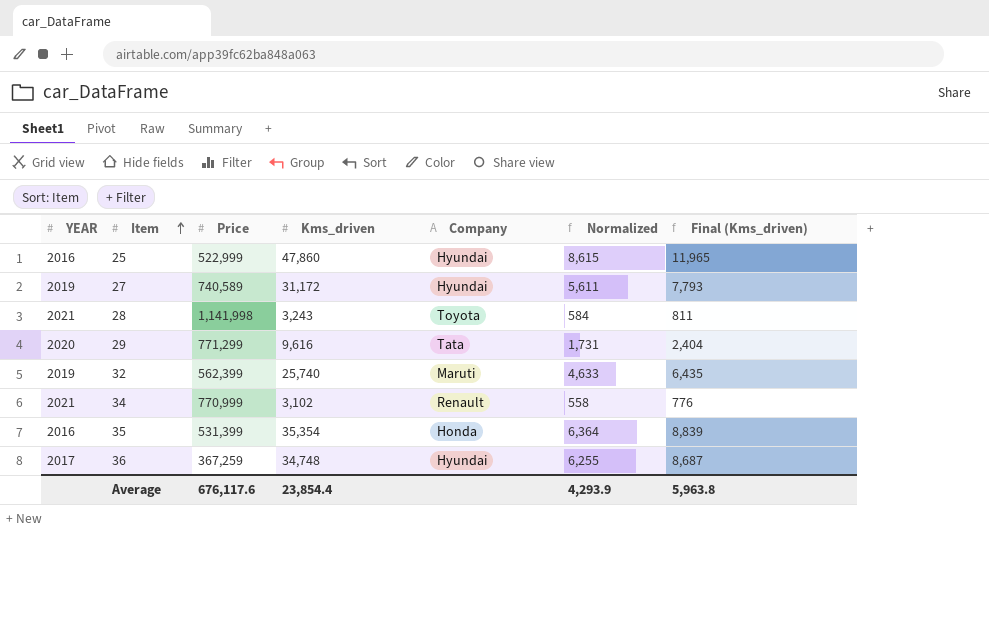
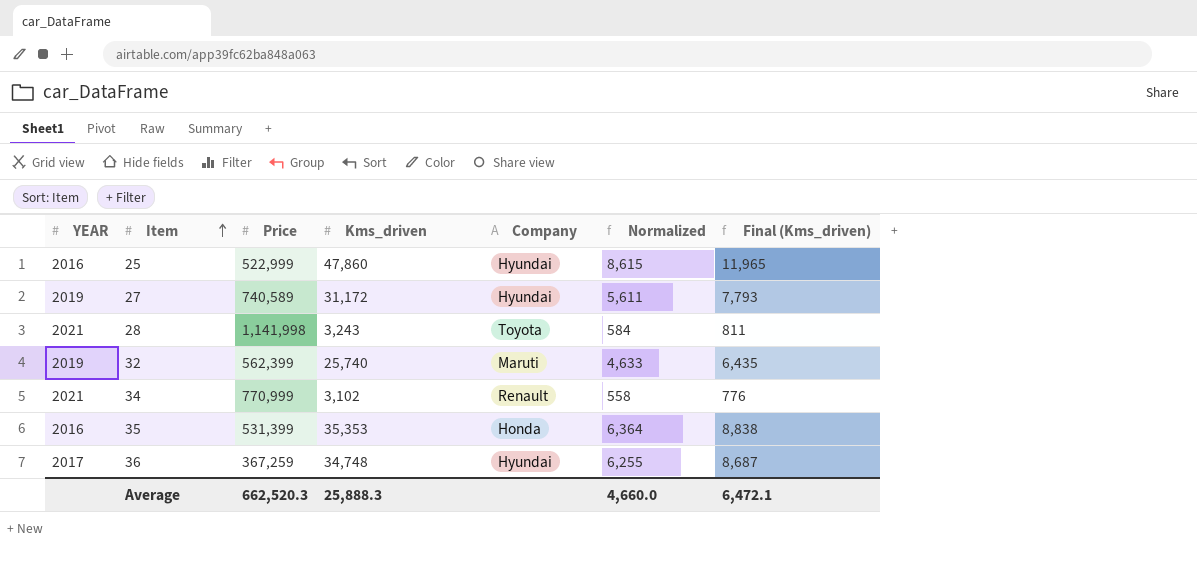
row 29: 2020 | 771,299 | 9,616 | Tata | 1,731 | 2,404 -> none
35 | Kms_driven: 35,354 -> 35,353
35 | Final (Kms_driven): 8,839 -> 8,838
Average | Price: 676,117.6 -> 662,520.3
Average | Kms_driven: 23,854.4 -> 25,888.3
Average | Normalized: 4,293.9 -> 4,660.0
Average | Final (Kms_driven): 5,963.8 -> 6,472.1

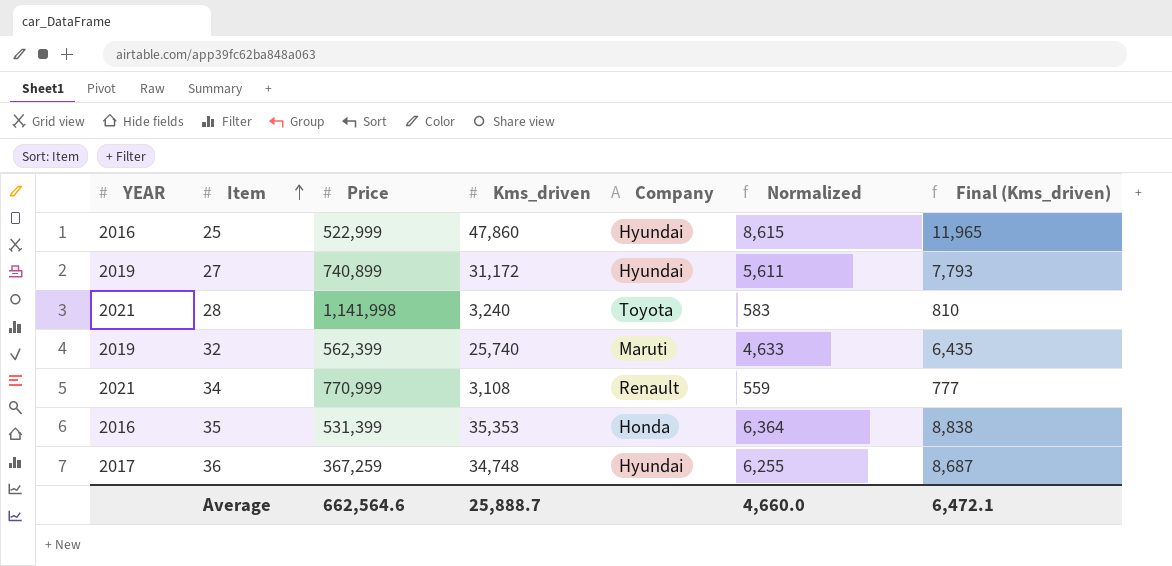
27 | Price: 740,589 -> 740,899
28 | Kms_driven: 3,243 -> 3,240
28 | Normalized: 584 -> 583
28 | Final (Kms_driven): 811 -> 810
34 | Kms_driven: 3,102 -> 3,108
34 | Normalized: 558 -> 559
34 | Final (Kms_driven): 776 -> 777
Average | Price: 662,520.3 -> 662,564.6
Average | Kms_driven: 25,888.3 -> 25,888.7

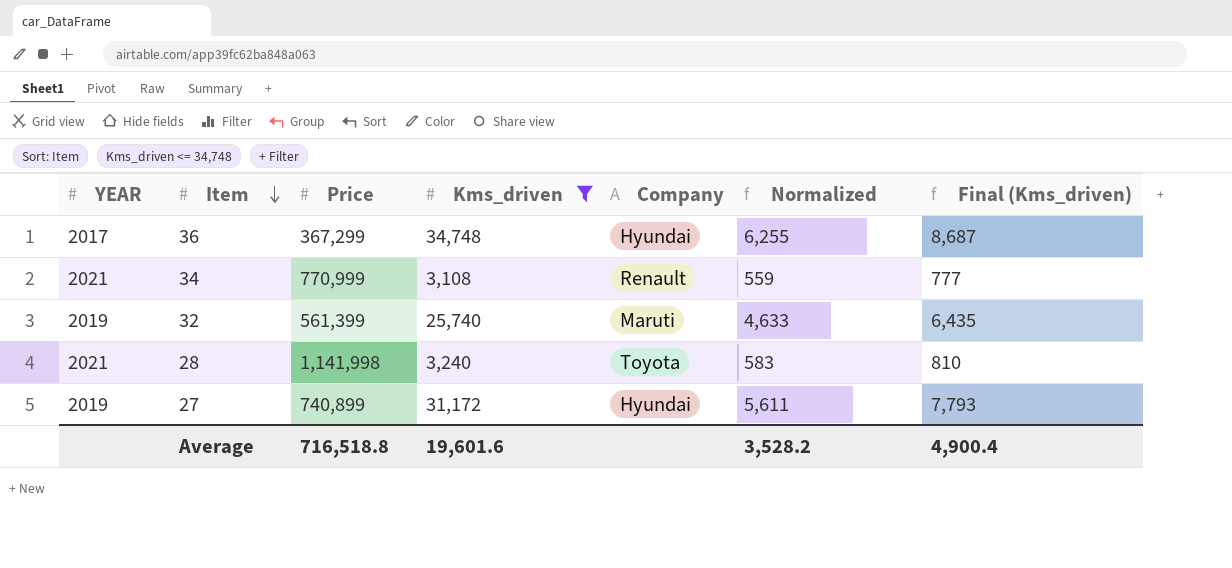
filter: none -> Kms_driven <= 34,748
row order: Item ascending -> Item descending
36 | Price: 367,259 -> 367,299
32 | Price: 562,399 -> 561,399
Average | Price: 662,564.6 -> 716,518.8
Average | Kms_driven: 25,888.7 -> 19,601.6
Average | Normalized: 4,660.0 -> 3,528.2
Average | Final (Kms_driven): 6,472.1 -> 4,900.4

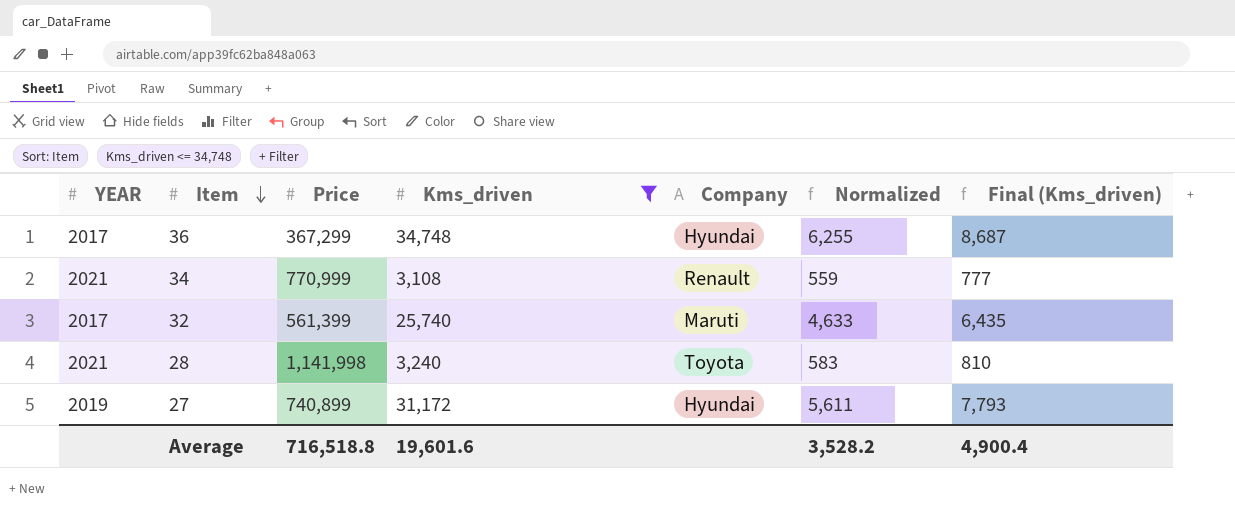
32 | YEAR: 2019 -> 2017

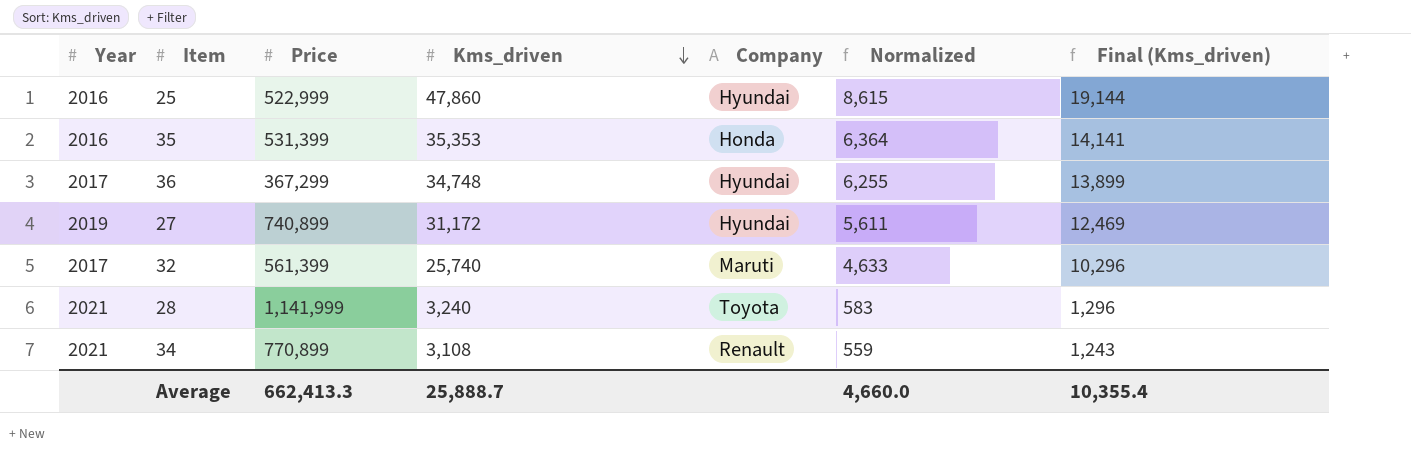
filter: Kms_driven <= 34,748 -> none
row order: Item descending -> Kms_driven descending
column name: YEAR -> Year
column Final (Kms_driven) | formula: [Kms_driven] * 0.25 -> [Kms_driven] * 0.4
28 | Price: 1,141,998 -> 1,141,999
34 | Price: 770,999 -> 770,899
Average | Price: 716,518.8 -> 662,413.3
Average | Kms_driven: 19,601.6 -> 25,888.7
Average | Normalized: 3,528.2 -> 4,660.0
Average | Final (Kms_driven): 4,900.4 -> 10,355.4

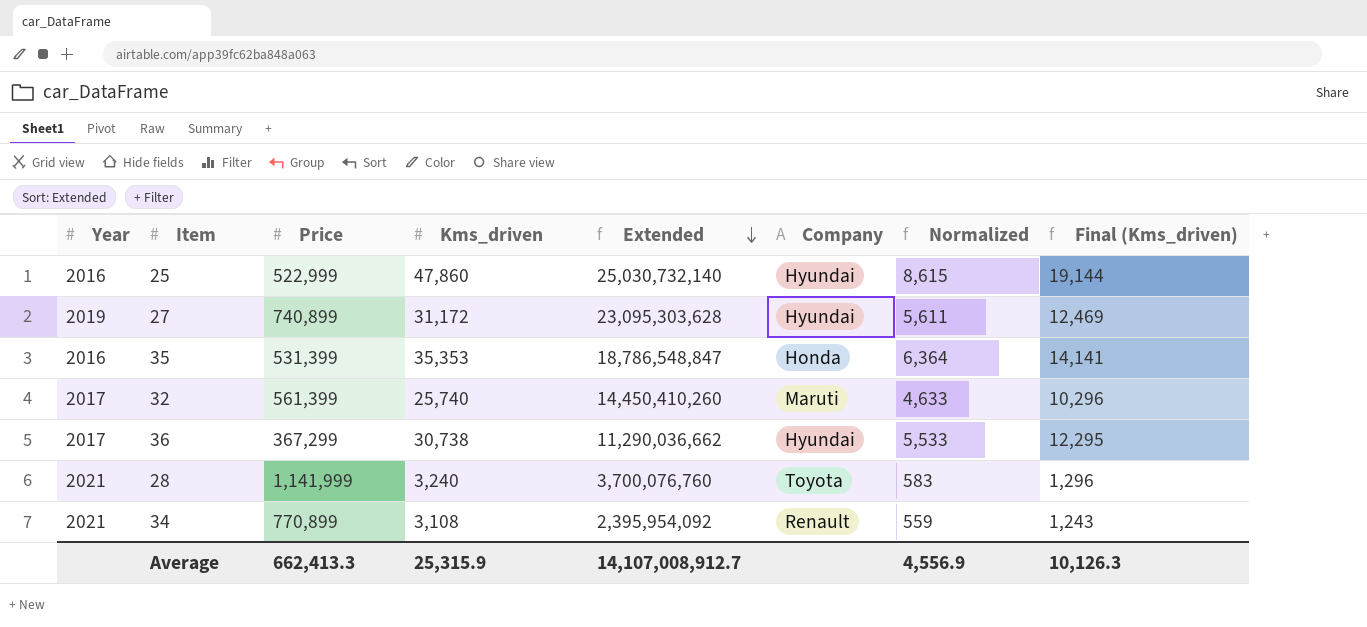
row order: Kms_driven descending -> Extended descending
column Extended | formula: none -> [Price] * [Kms_driven]
36 | Kms_driven: 34,748 -> 30,738
36 | Normalized: 6,255 -> 5,533
36 | Final (Kms_driven): 13,899 -> 12,295
Average | Kms_driven: 25,888.7 -> 25,315.9
Average | Normalized: 4,660.0 -> 4,556.9
Average | Final (Kms_driven): 10,355.4 -> 10,126.3

